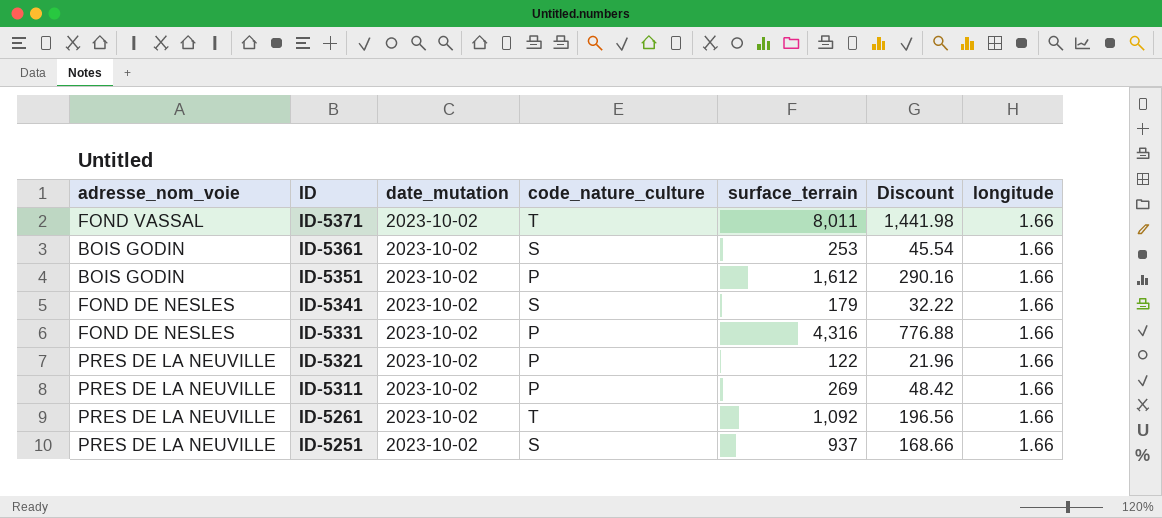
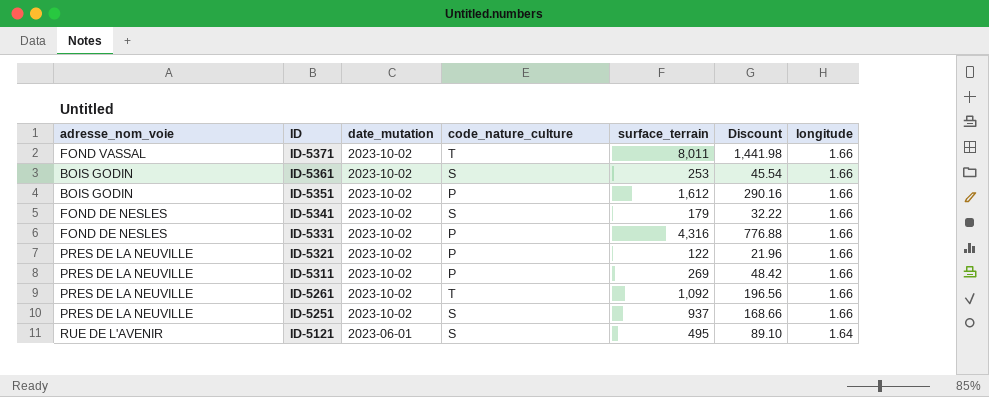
row ID-5121: none -> RUE DE L'AVENIR | 2023-06-01 | S | 495 | 89.10 | 1.64

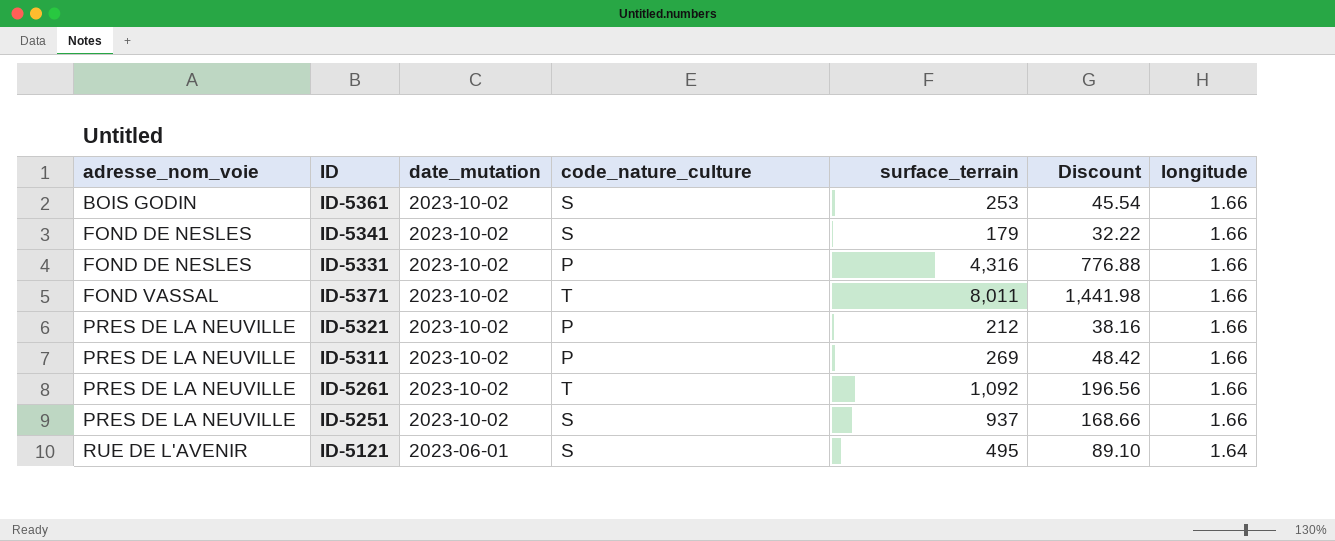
row order: ID descending -> adresse_nom_voie ascending
row ID-5351: BOIS GODIN | 2023-10-02 | P | 1,612 | 290.16 | 1.66 -> none
ID-5321 | surface_terrain: 122 -> 212
ID-5321 | Discount: 21.96 -> 38.16

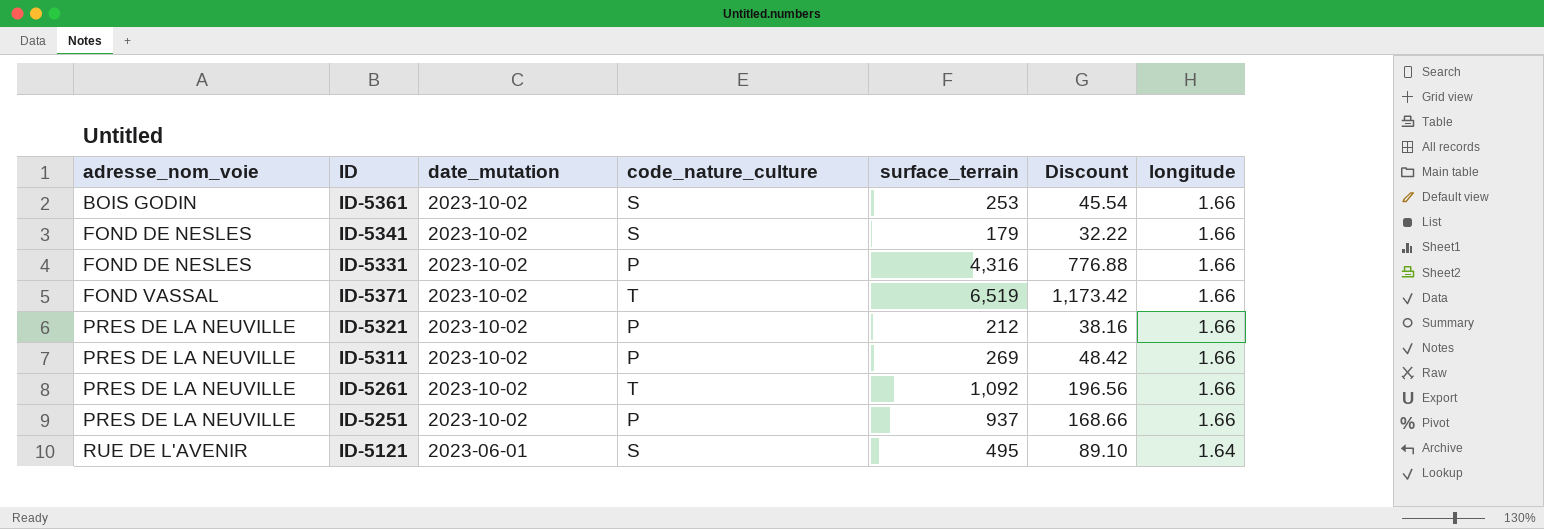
ID-5371 | surface_terrain: 8,011 -> 6,519
ID-5371 | Discount: 1,441.98 -> 1,173.42
ID-5251 | code_nature_culture: S -> P

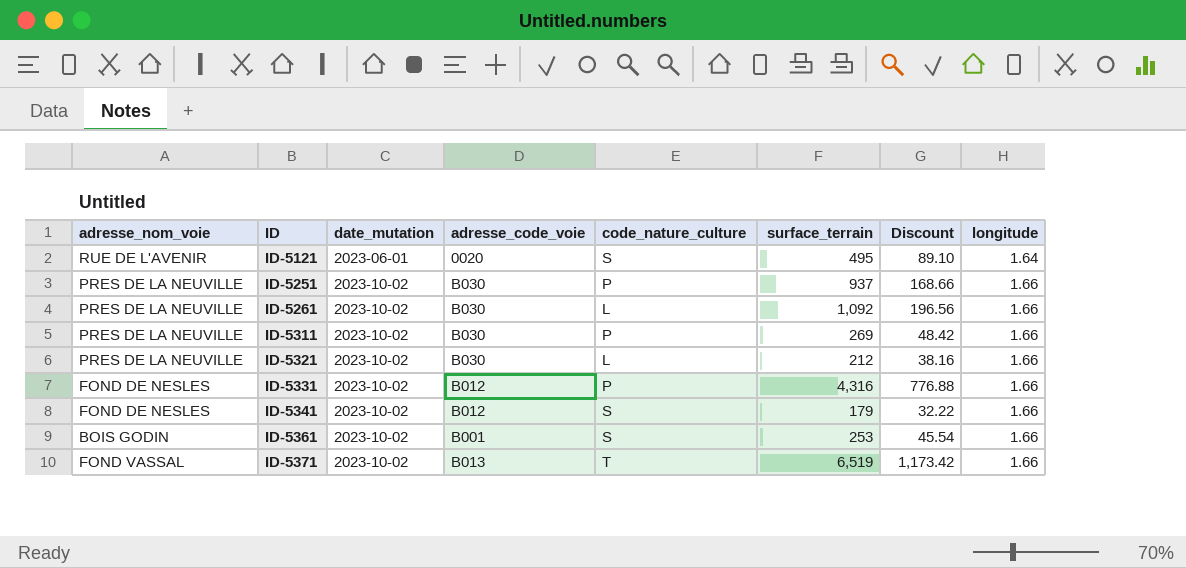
row order: adresse_nom_voie ascending -> ID ascending
column adresse_code_voie | position: none -> 4
ID-5261 | code_nature_culture: T -> L
ID-5321 | code_nature_culture: P -> L

